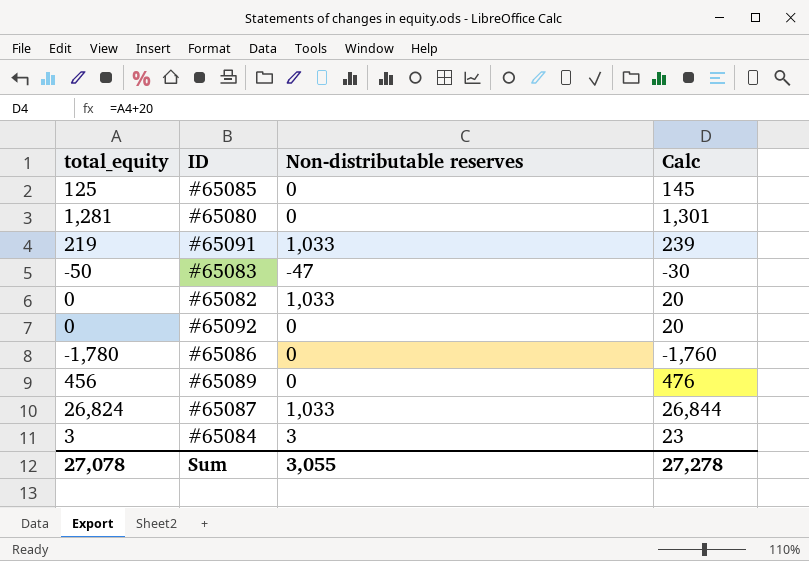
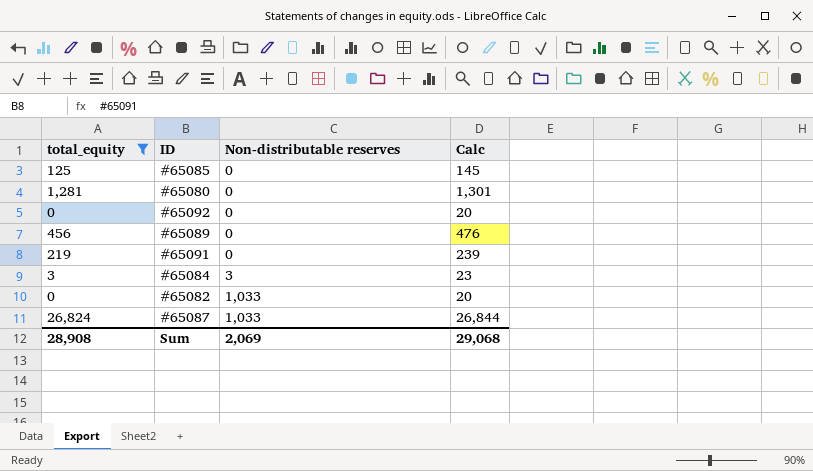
filter: none -> total_equity >= 0
row order: none -> Non-distributable reserves ascending
#65091 | Non-distributable reserves: 1,033 -> 0
Sum | total_equity: 27,078 -> 28,908
Sum | Non-distributable reserves: 3,055 -> 2,069
Sum | Calc: 27,278 -> 29,068

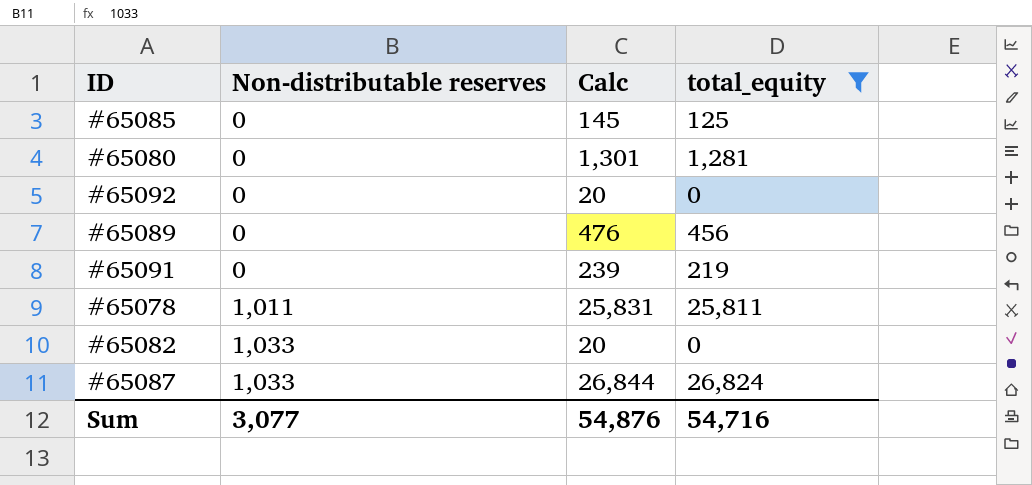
column total_equity | position: 1 -> 4
row #65084: 3 | 3 | 23 -> none
row #65078: none -> 1,011 | 25,831 | 25,811
Sum | Non-distributable reserves: 2,069 -> 3,077
Sum | Calc: 29,068 -> 54,876
Sum | total_equity: 28,908 -> 54,716

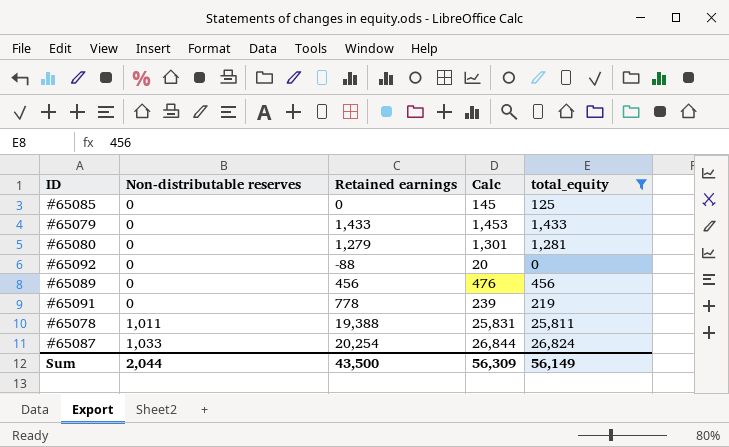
column Retained earnings | position: none -> 3
row #65082: 1,033 | 20 | 0 -> none
row #65079: none -> 0 | 1,433 | 1,453 | 1,433
Sum | Non-distributable reserves: 3,077 -> 2,044
Sum | Calc: 54,876 -> 56,309
Sum | total_equity: 54,716 -> 56,149

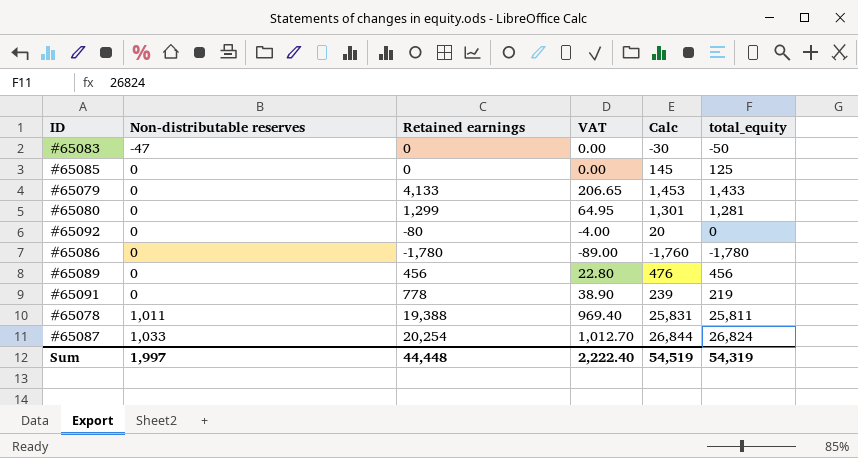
filter: total_equity >= 0 -> none
column VAT | formula: none -> [Retained earnings] * 0.05
#65079 | Retained earnings: 1,433 -> 4,133
#65080 | Retained earnings: 1,279 -> 1,299
#65092 | Retained earnings: -88 -> -80
Sum | Non-distributable reserves: 2,044 -> 1,997
Sum | Retained earnings: 43,500 -> 44,448
Sum | Calc: 56,309 -> 54,519
Sum | total_equity: 56,149 -> 54,319

